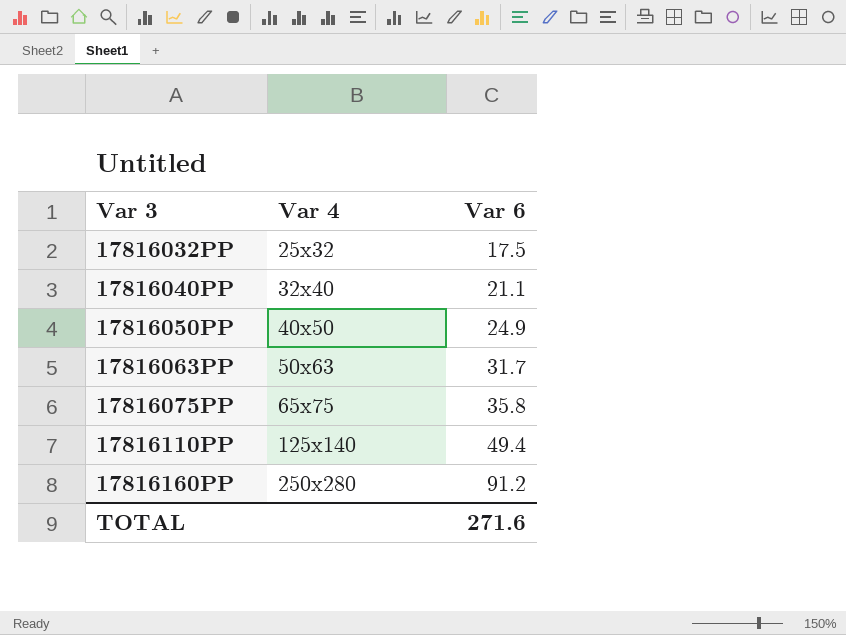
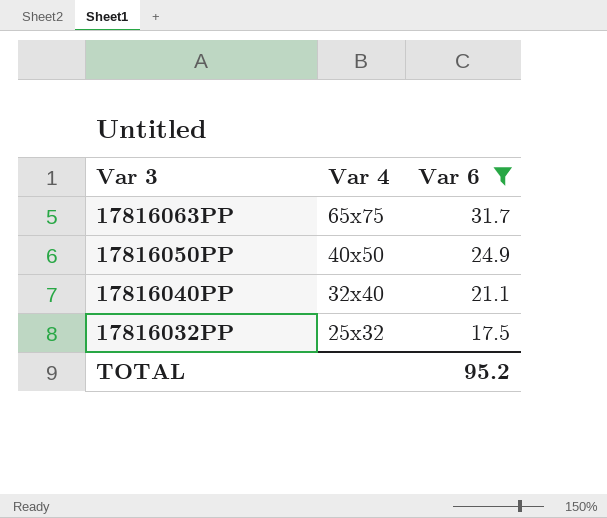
filter: none -> Var 6 <= 31.7
row order: Var 3 ascending -> Var 3 descending
17816063PP | Var 4: 50x63 -> 65x75
TOTAL | Var 6: 271.6 -> 95.2

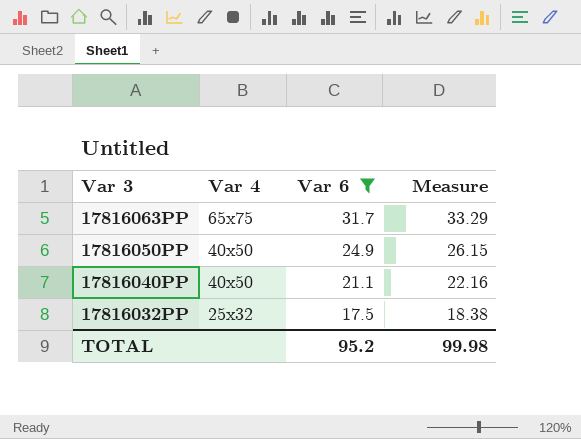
column Measure | formula: none -> [Var 6] * 1.05
17816040PP | Var 4: 32x40 -> 40x50

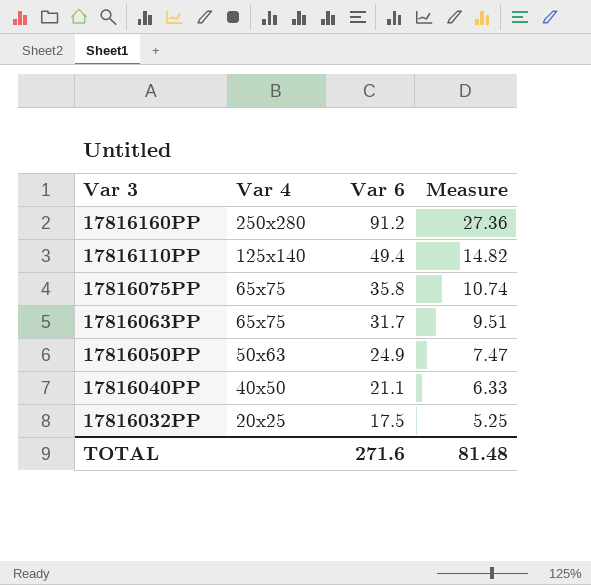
filter: Var 6 <= 31.7 -> none
column Measure | formula: [Var 6] * 1.05 -> [Var 6] * 0.3
17816050PP | Var 4: 40x50 -> 50x63
17816032PP | Var 4: 25x32 -> 20x25
TOTAL | Var 6: 95.2 -> 271.6
TOTAL | Measure: 99.98 -> 81.48

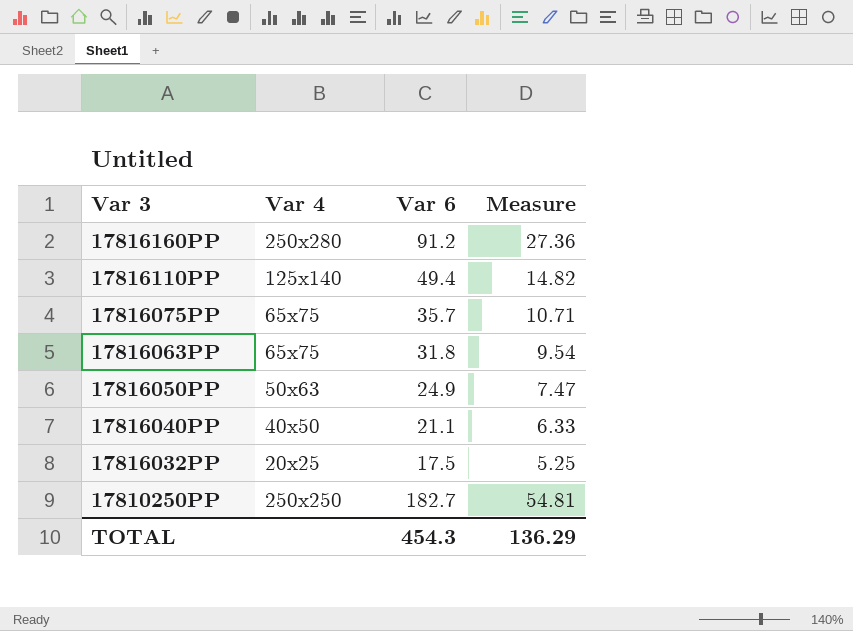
17816075PP | Var 6: 35.8 -> 35.7
17816075PP | Measure: 10.74 -> 10.71
17816063PP | Var 6: 31.7 -> 31.8
17816063PP | Measure: 9.51 -> 9.54
row 17810250PP: none -> 250x250 | 182.7 | 54.81
TOTAL | Var 6: 271.6 -> 454.3
TOTAL | Measure: 81.48 -> 136.29

